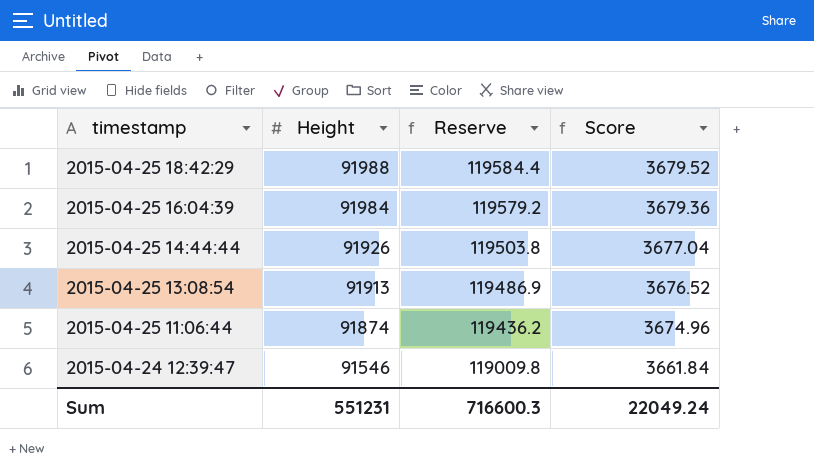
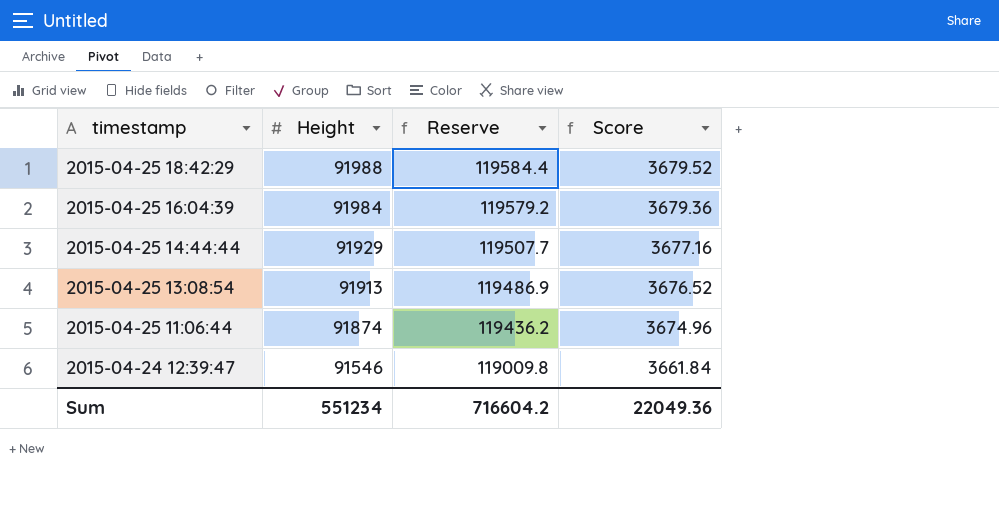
2015-04-25 14:44:44 | Height: 91926 -> 91929
2015-04-25 14:44:44 | Reserve: 119503.8 -> 119507.7
2015-04-25 14:44:44 | Score: 3677.04 -> 3677.16
Sum | Height: 551231 -> 551234
Sum | Reserve: 716600.3 -> 716604.2
Sum | Score: 22049.24 -> 22049.36

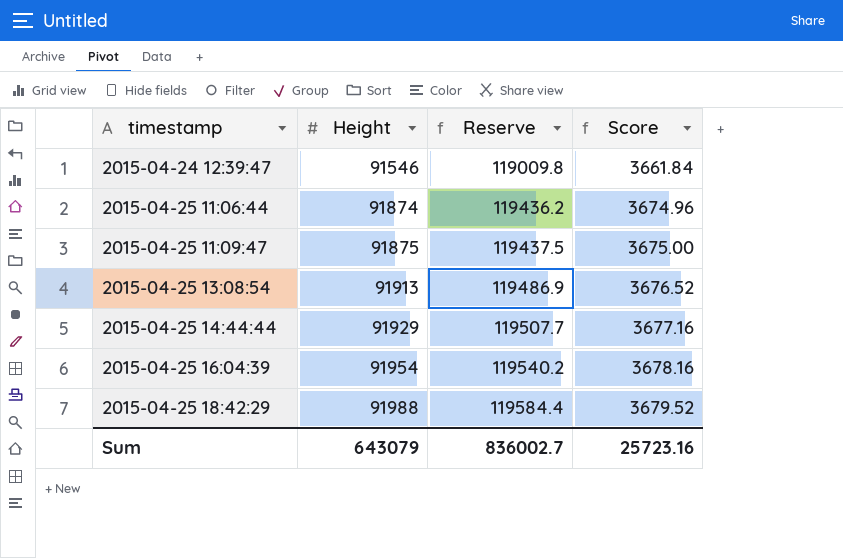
row order: timestamp descending -> timestamp ascending
row 2015-04-25 11:09:47: none -> 91875 | 119437.5 | 3675.00
2015-04-25 16:04:39 | Height: 91984 -> 91954
2015-04-25 16:04:39 | Reserve: 119579.2 -> 119540.2
2015-04-25 16:04:39 | Score: 3679.36 -> 3678.16
Sum | Height: 551234 -> 643079
Sum | Reserve: 716604.2 -> 836002.7
Sum | Score: 22049.36 -> 25723.16

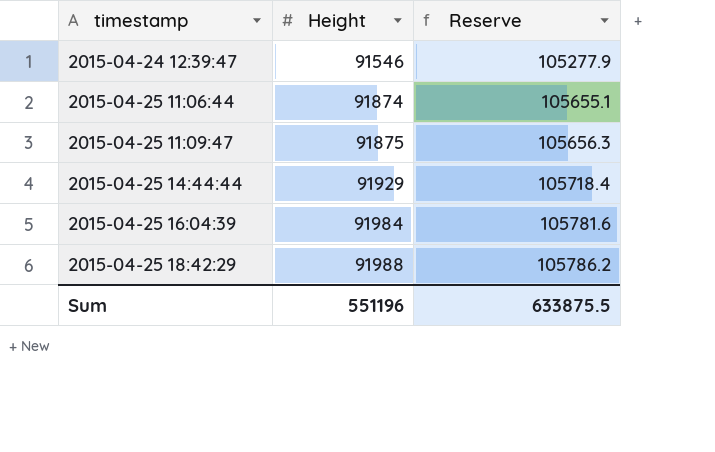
column Score | formula: [Height] * 0.04 -> none
column Reserve | formula: [Height] * 1.3 -> [Height] * 1.15
row 2015-04-25 13:08:54: 91913 | 119486.9 | 3676.52 -> none
2015-04-25 16:04:39 | Height: 91954 -> 91984
Sum | Height: 643079 -> 551196
Sum | Reserve: 836002.7 -> 633875.5

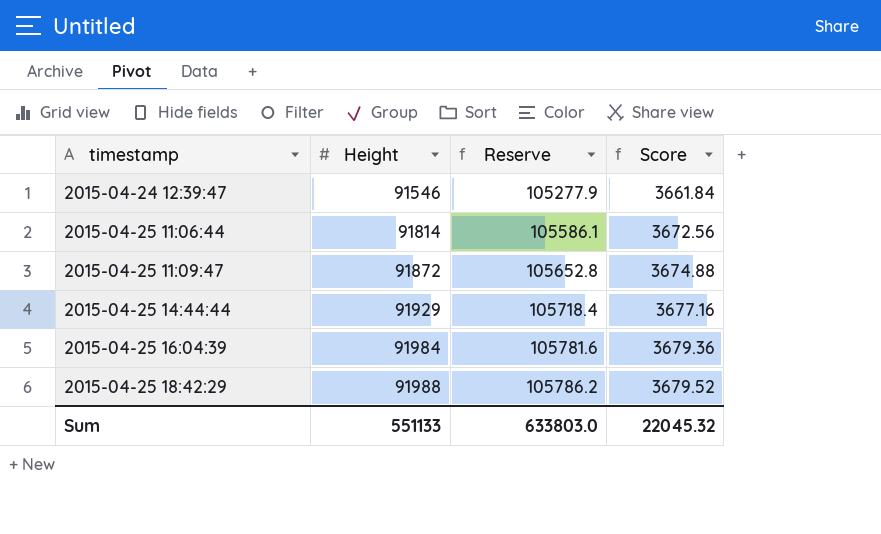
column Score | formula: none -> [Height] * 0.04
2015-04-25 11:06:44 | Height: 91874 -> 91814
2015-04-25 11:06:44 | Reserve: 105655.1 -> 105586.1
2015-04-25 11:09:47 | Height: 91875 -> 91872
2015-04-25 11:09:47 | Reserve: 105656.3 -> 105652.8
Sum | Height: 551196 -> 551133
Sum | Reserve: 633875.5 -> 633803.0

